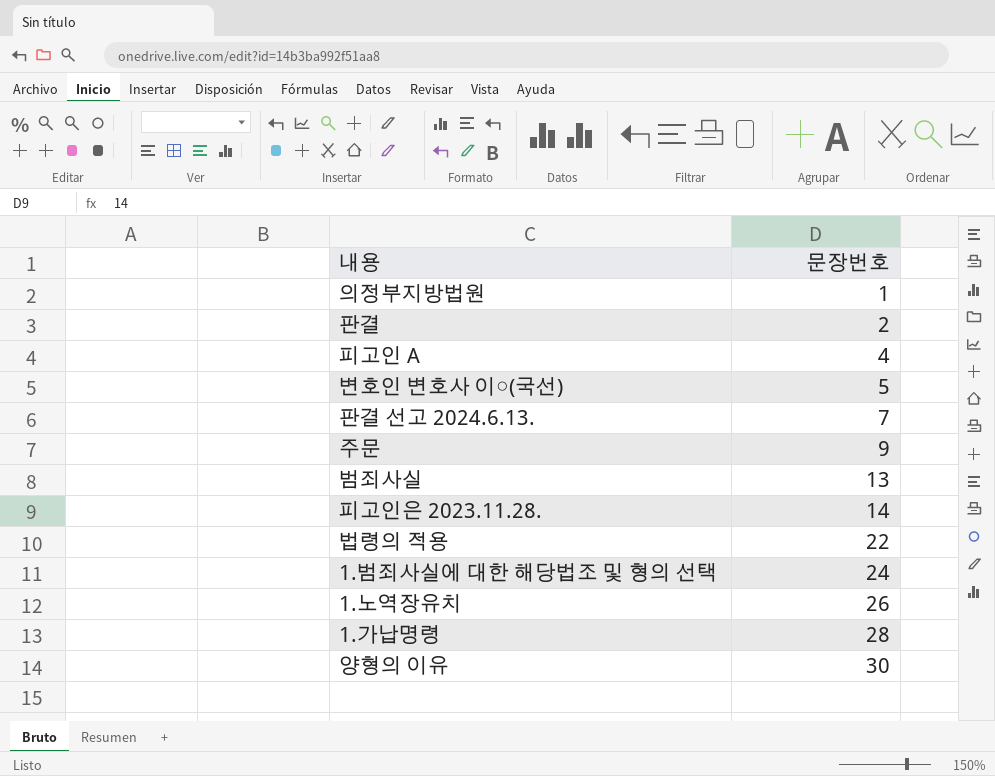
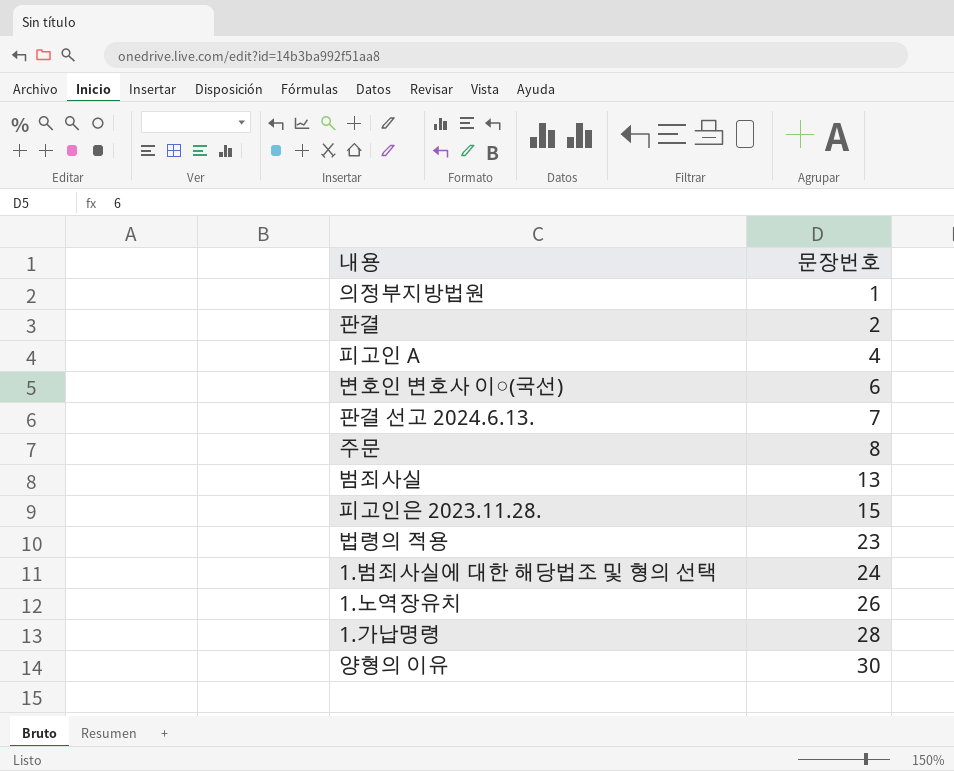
변호인 변호사 이○(국선) | 문장번호: 5 -> 6
주문 | 문장번호: 9 -> 8
피고인은 2023.11.28. | 문장번호: 14 -> 15
법령의 적용 | 문장번호: 22 -> 23

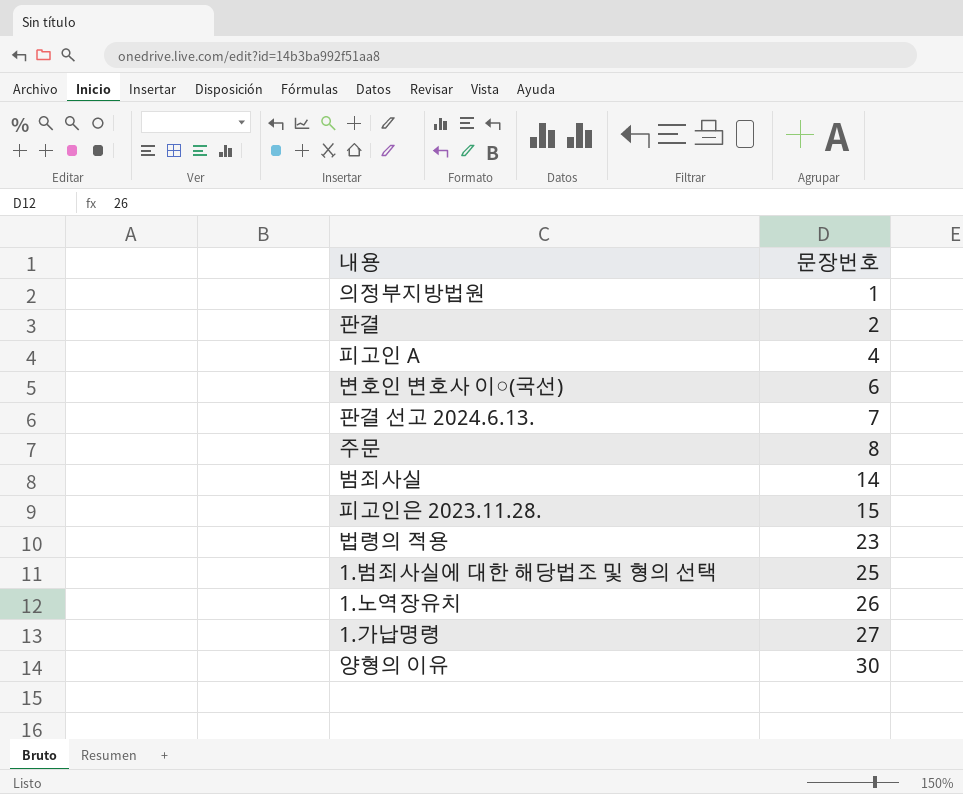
범죄사실 | 문장번호: 13 -> 14
1.범죄사실에 대한 해당법조 및 형의 선택 | 문장번호: 24 -> 25
1.가납명령 | 문장번호: 28 -> 27

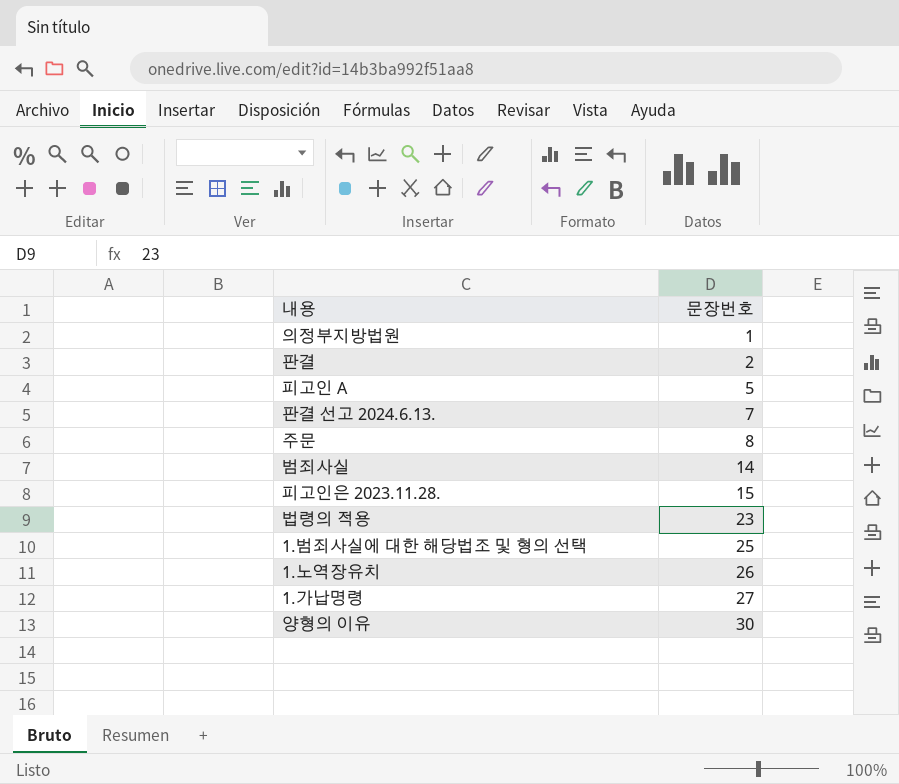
row 변호인 변호사 이○(국선): 6 -> none
피고인 A | 문장번호: 4 -> 5

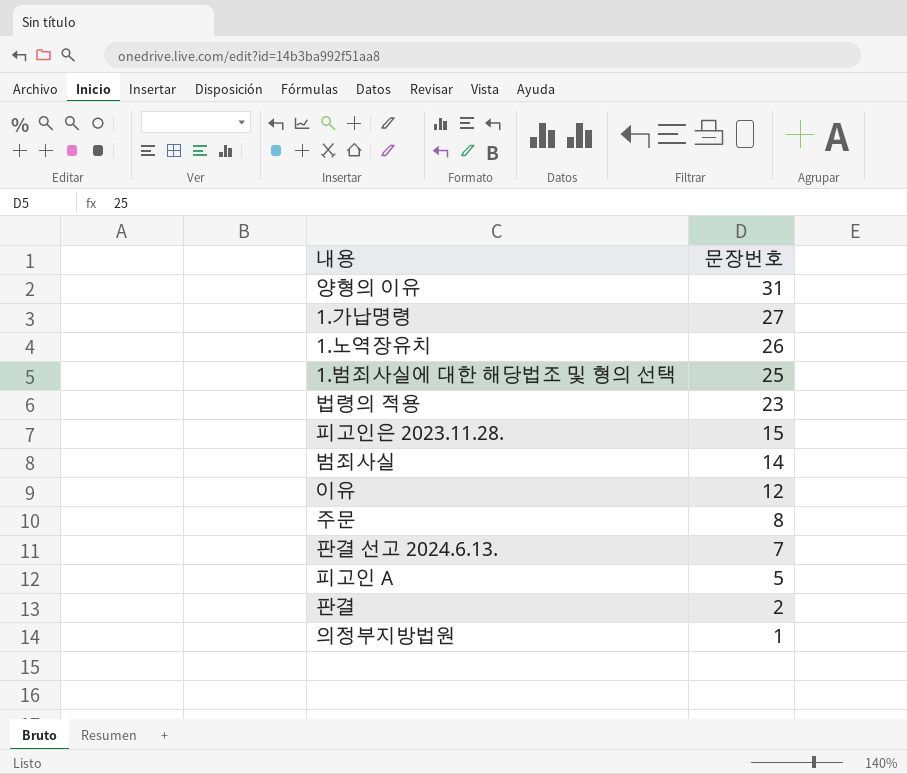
row order: 문장번호 ascending -> 문장번호 descending
양형의 이유 | 문장번호: 30 -> 31
row 이유: none -> 12

